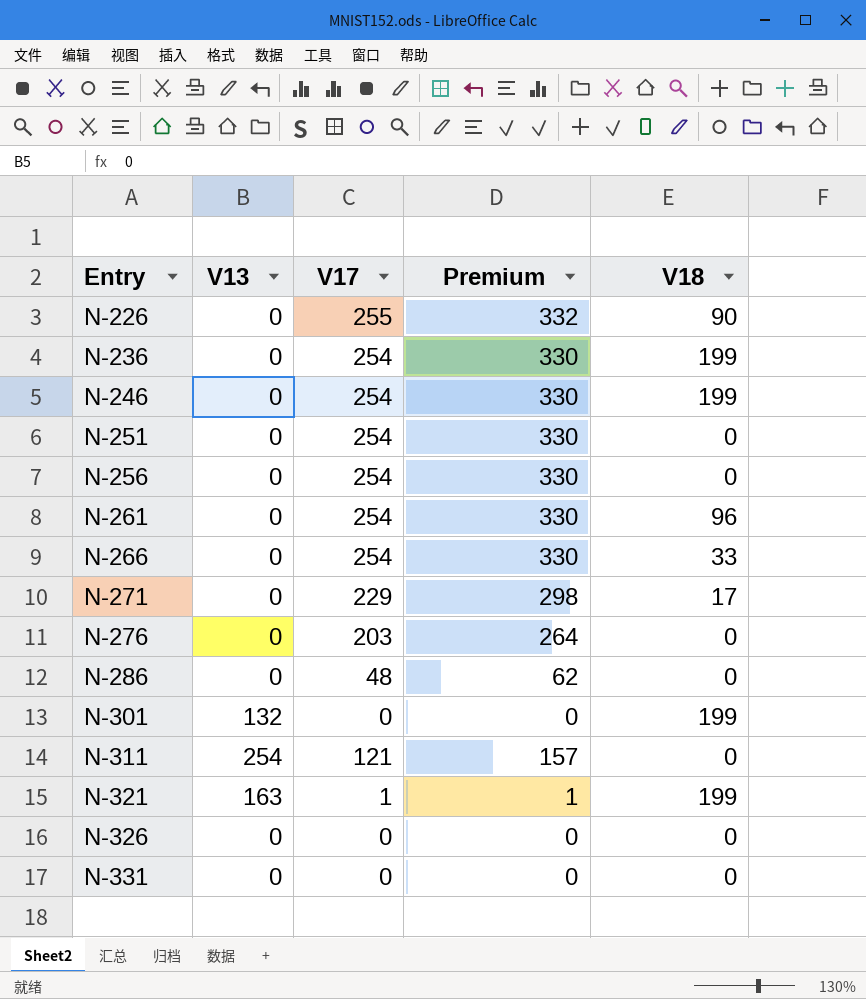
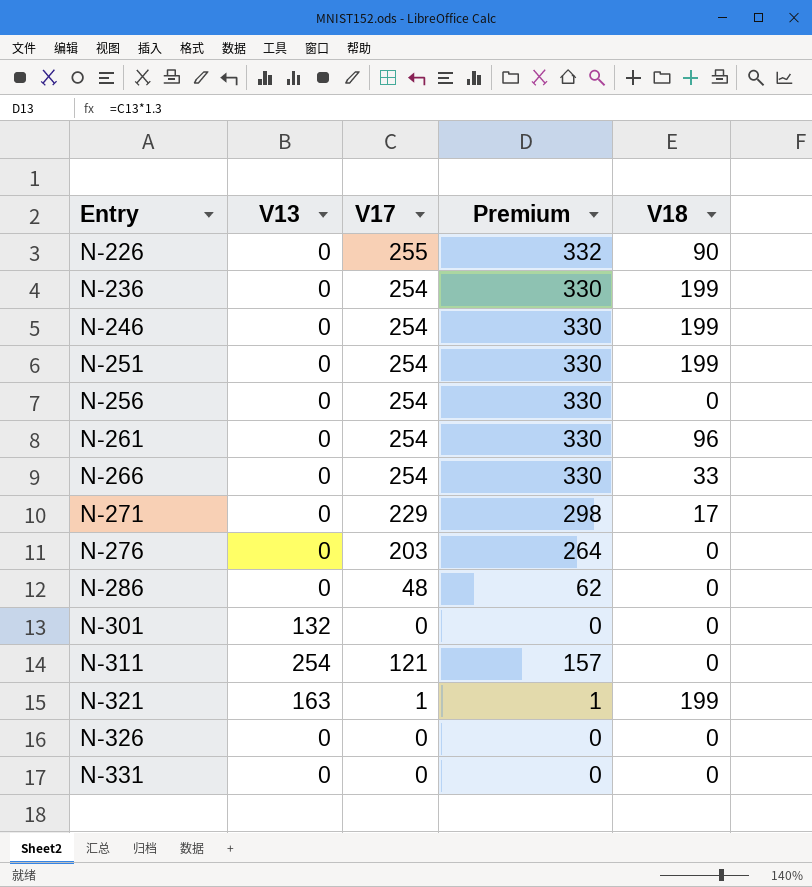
N-251 | V18: 0 -> 199
N-301 | V18: 199 -> 0

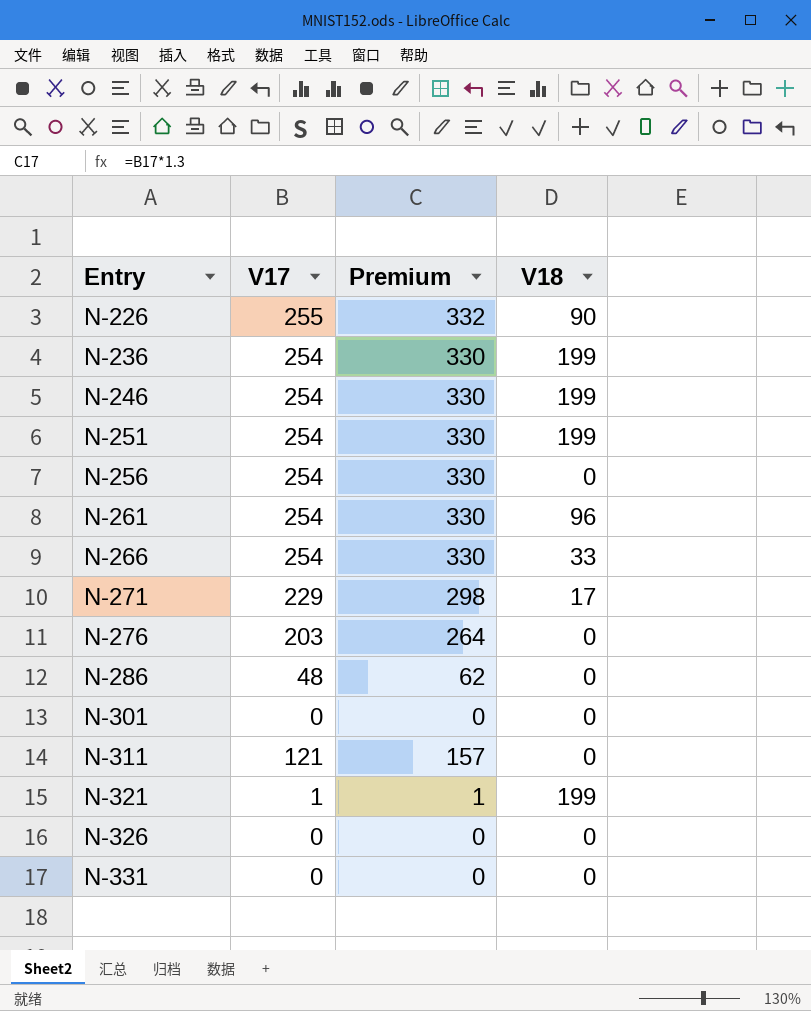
column V13 | position: 2 -> none

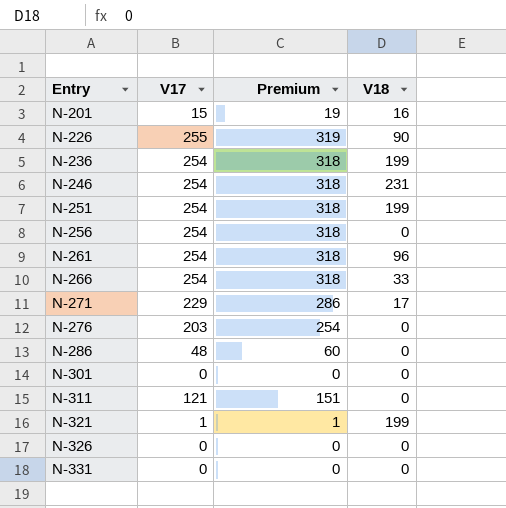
column Premium | formula: [V17] * 1.3 -> [V17] * 1.25
row N-201: none -> 15 | 19 | 16
N-246 | V18: 199 -> 231

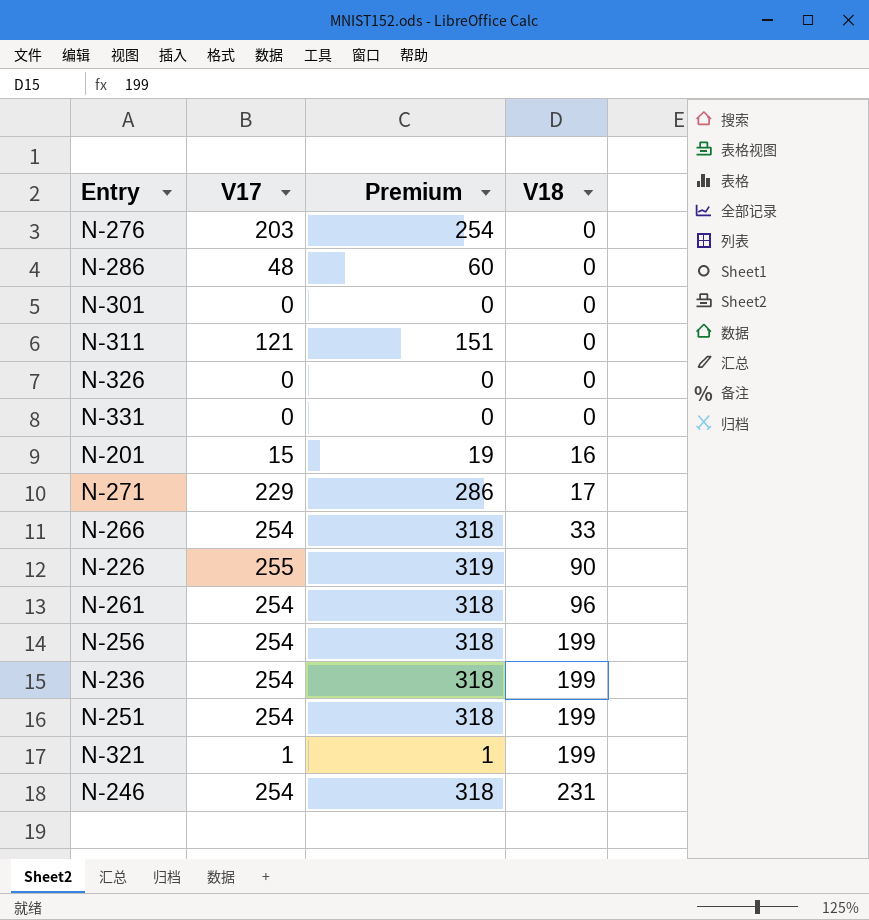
row order: Entry ascending -> V18 ascending
N-256 | V18: 0 -> 199

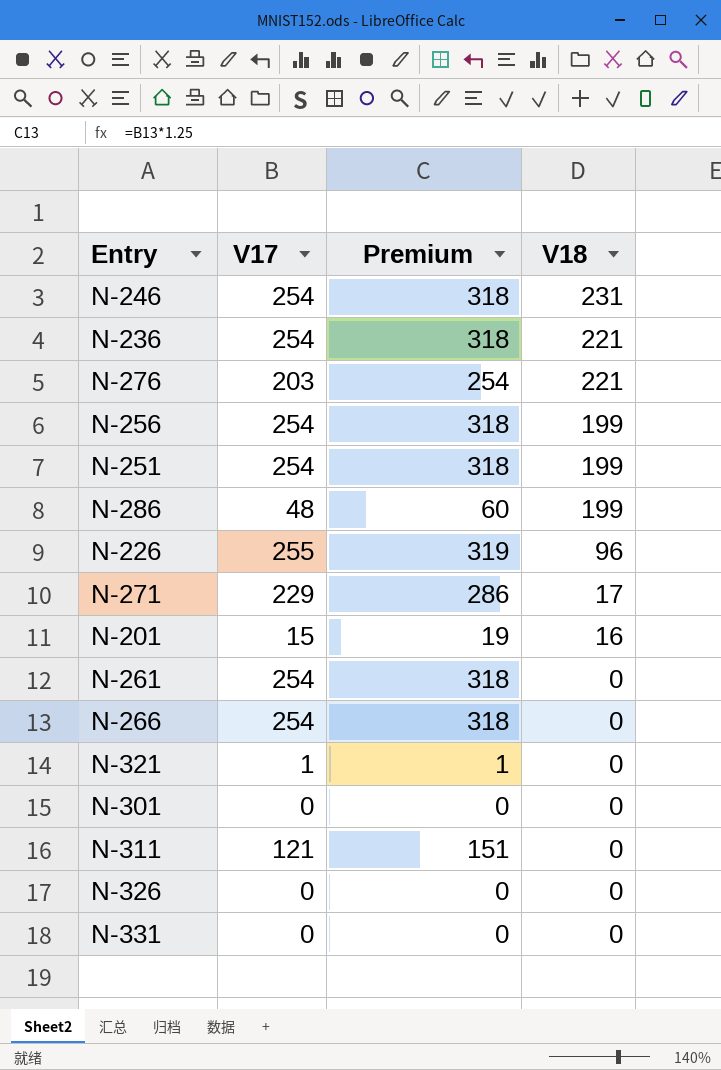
row order: V18 ascending -> V18 descending
N-236 | V18: 199 -> 221
N-276 | V18: 0 -> 221
N-286 | V18: 0 -> 199
N-226 | V18: 90 -> 96
N-261 | V18: 96 -> 0
N-266 | V18: 33 -> 0
N-321 | V18: 199 -> 0

